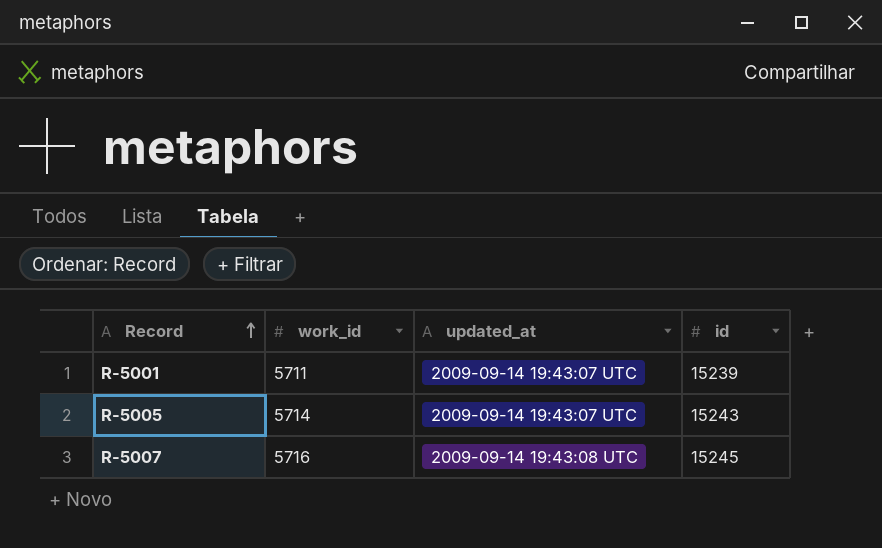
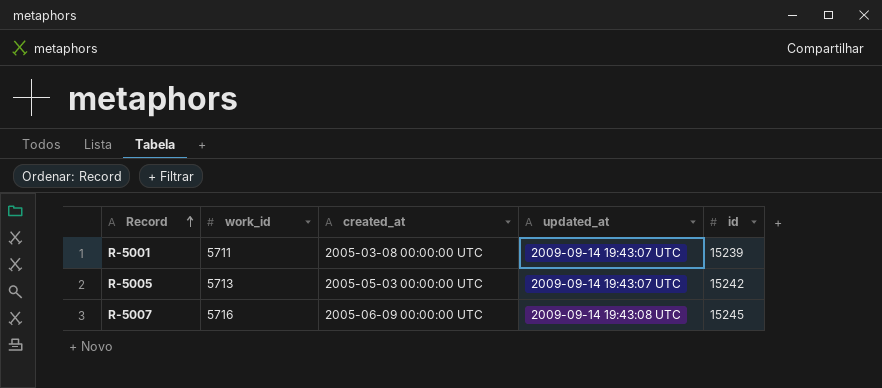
column created_at | position: none -> 3
R-5005 | work_id: 5714 -> 5713
R-5005 | id: 15243 -> 15242

